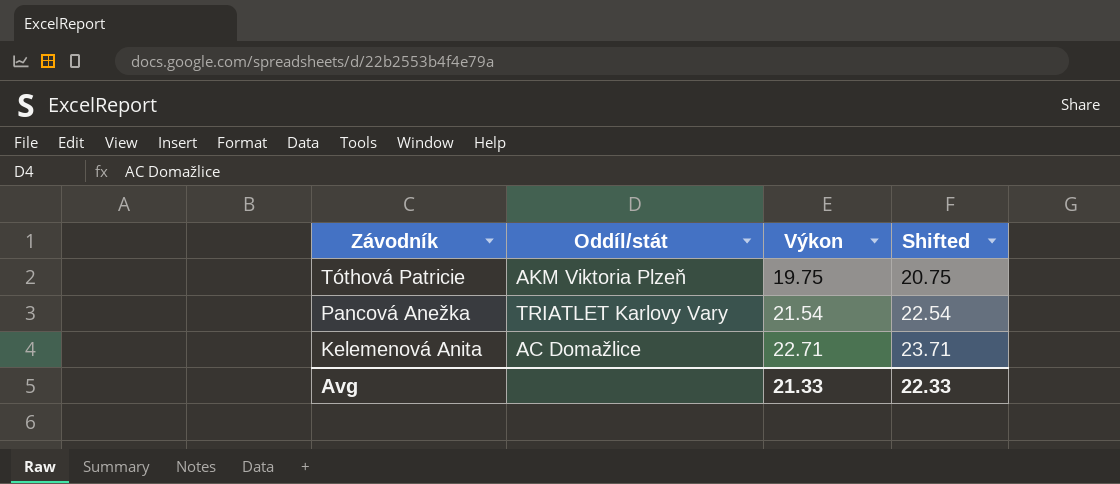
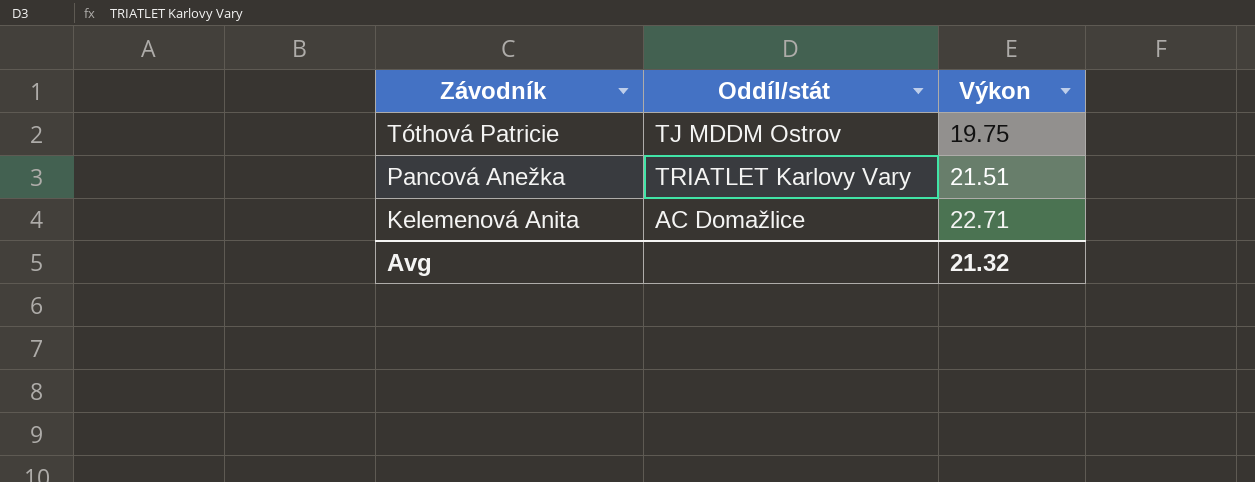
column Shifted | formula: [Výkon] + 1 -> none
Tóthová Patricie | Oddíl/stát: AKM Viktoria Plzeň -> TJ MDDM Ostrov
Pancová Anežka | Výkon: 21.54 -> 21.51
Avg | Výkon: 21.33 -> 21.32

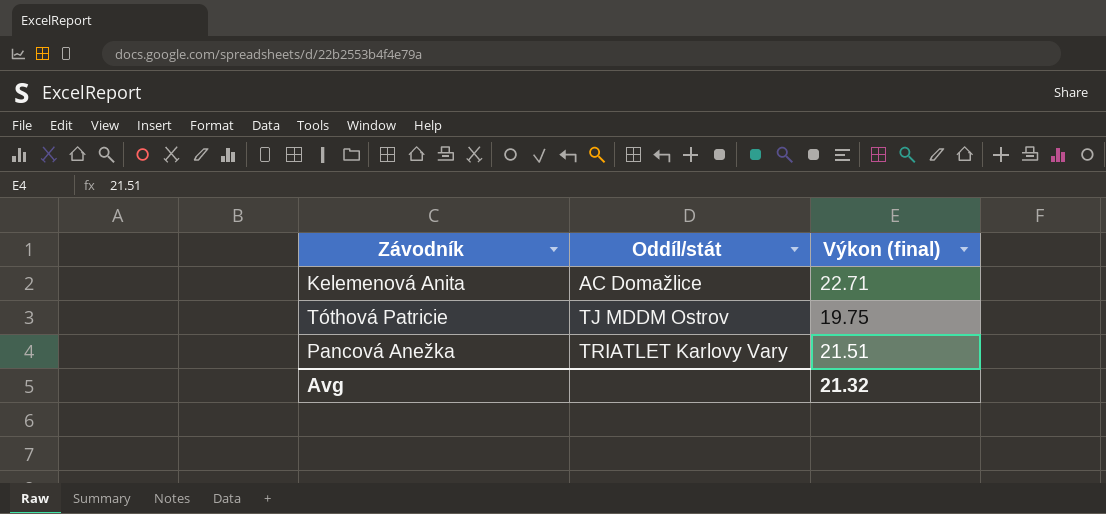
row order: Závodník descending -> Oddíl/stát ascending
column name: Výkon -> Výkon (final)

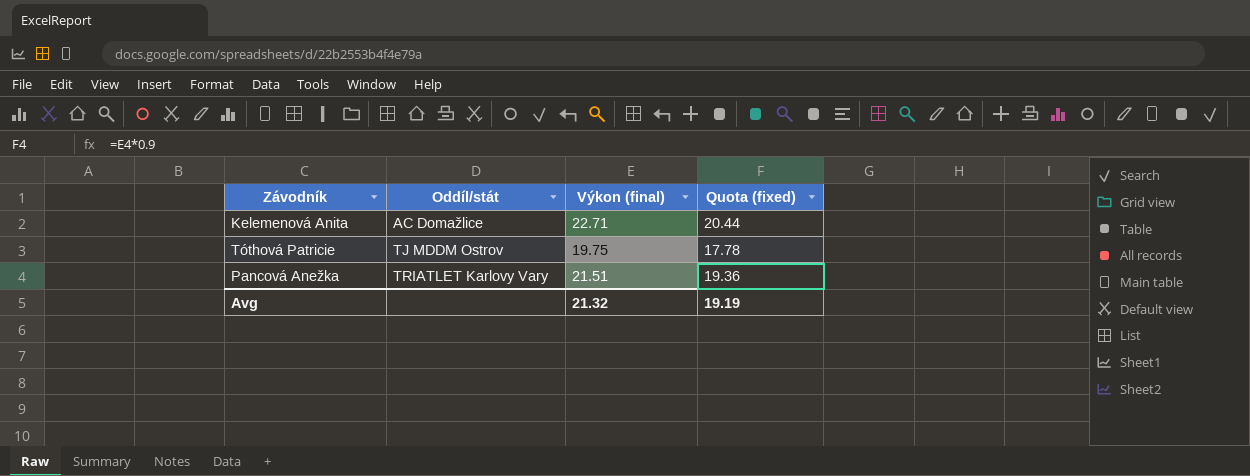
column Quota (fixed) | formula: none -> [Výkon (final)] * 0.9

